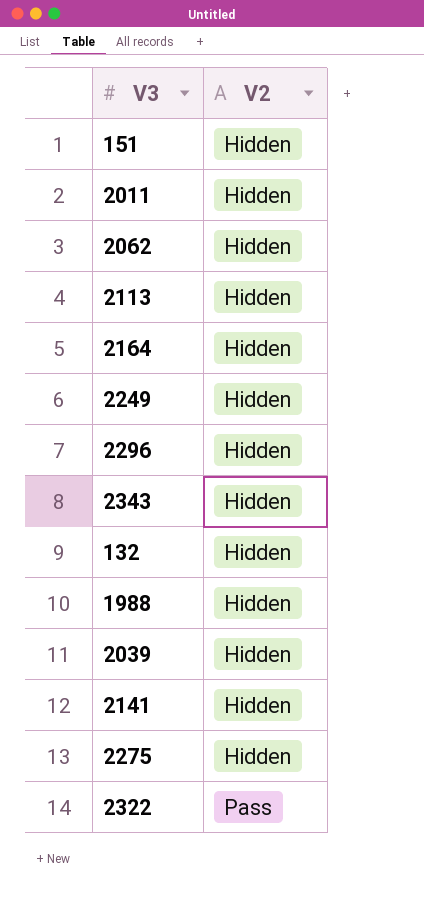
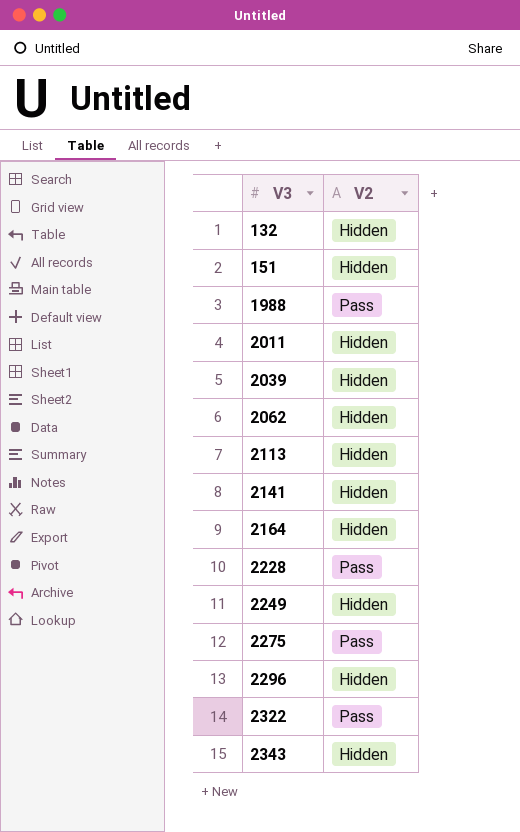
row order: V2 ascending -> V3 ascending
1988 | V2: Hidden -> Pass
row 2228: none -> Pass
2275 | V2: Hidden -> Pass

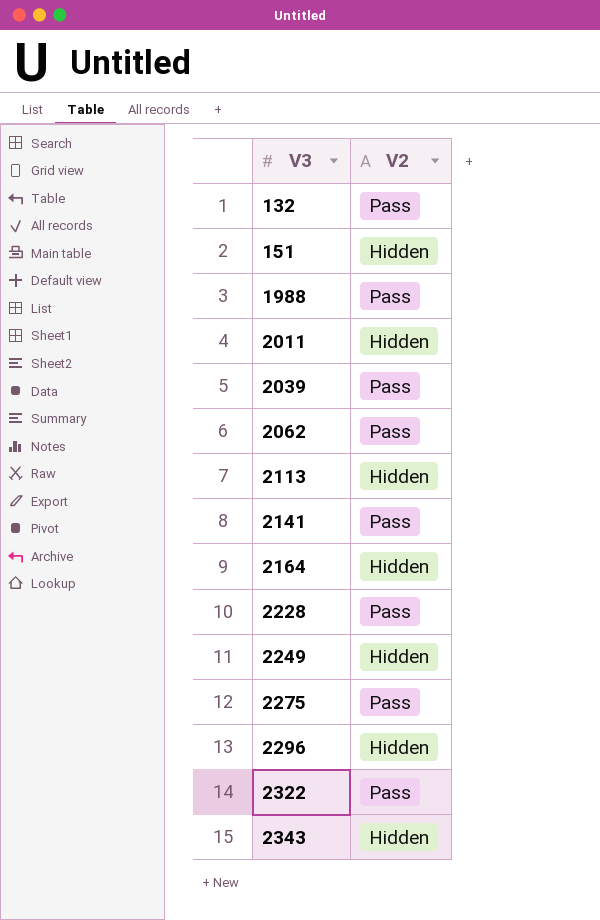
132 | V2: Hidden -> Pass
2039 | V2: Hidden -> Pass
2062 | V2: Hidden -> Pass
2141 | V2: Hidden -> Pass

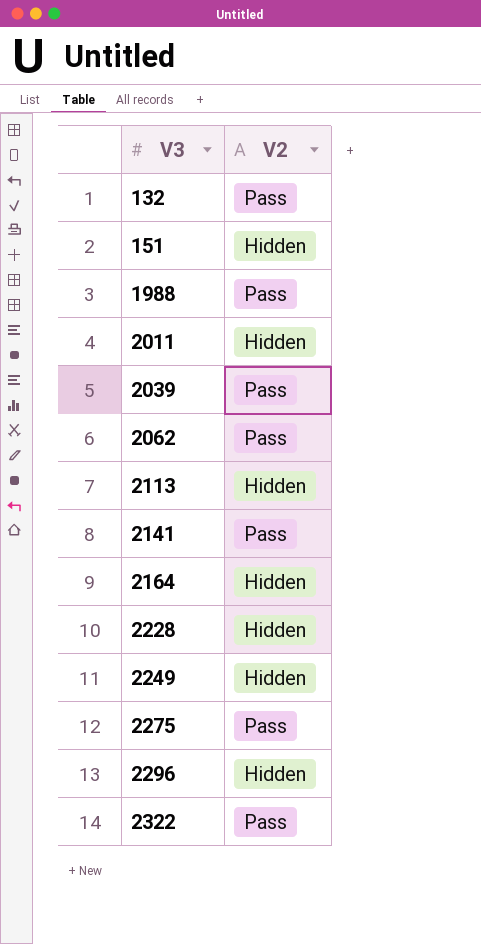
row 2343: Hidden -> none
2228 | V2: Pass -> Hidden

